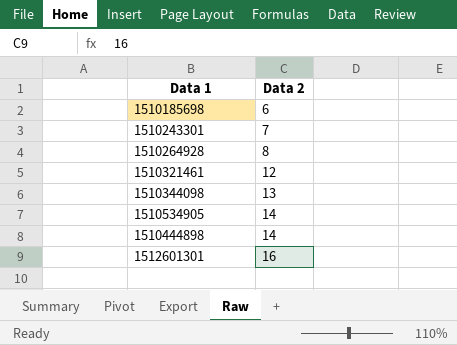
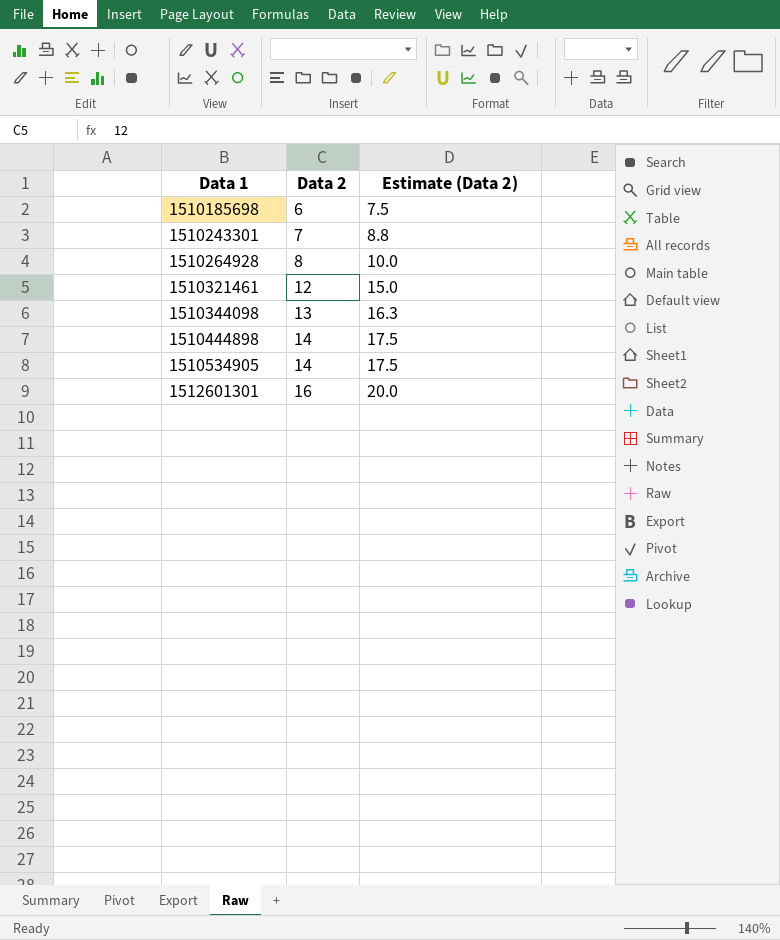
row order: Data 2 ascending -> Data 1 ascending
column Estimate (Data 2) | formula: none -> [Data 2] * 1.25

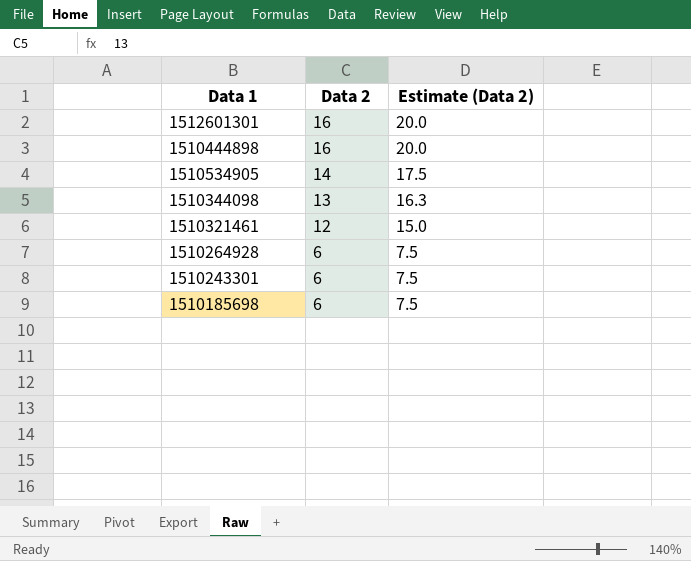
row order: Data 1 ascending -> Data 2 descending
1510444898 | Data 2: 14 -> 16
1510444898 | Estimate (Data 2): 17.5 -> 20.0
1510264928 | Data 2: 8 -> 6
1510264928 | Estimate (Data 2): 10.0 -> 7.5
1510243301 | Data 2: 7 -> 6
1510243301 | Estimate (Data 2): 8.8 -> 7.5

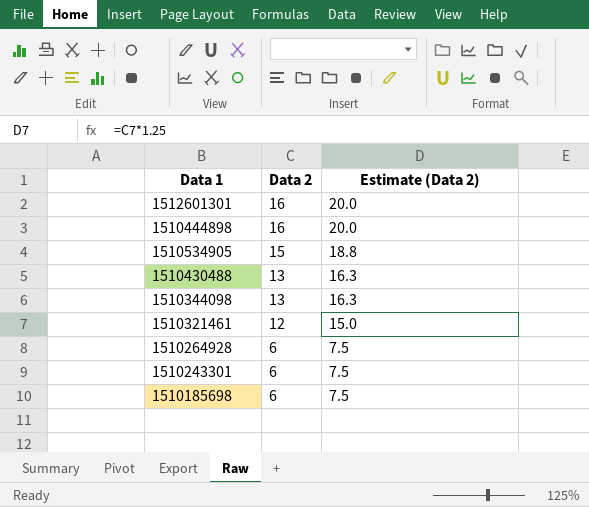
1510534905 | Data 2: 14 -> 15
1510534905 | Estimate (Data 2): 17.5 -> 18.8
row 1510430488: none -> 13 | 16.3

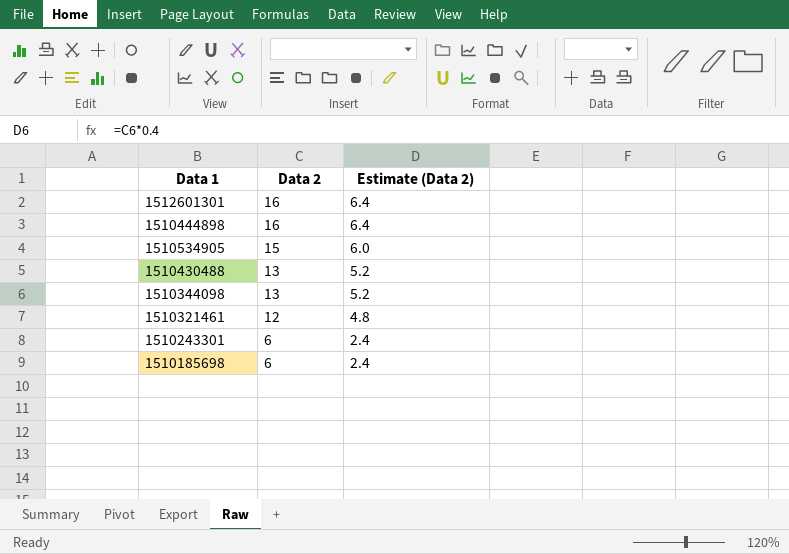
column Estimate (Data 2) | formula: [Data 2] * 1.25 -> [Data 2] * 0.4
row 1510264928: 6 | 7.5 -> none

